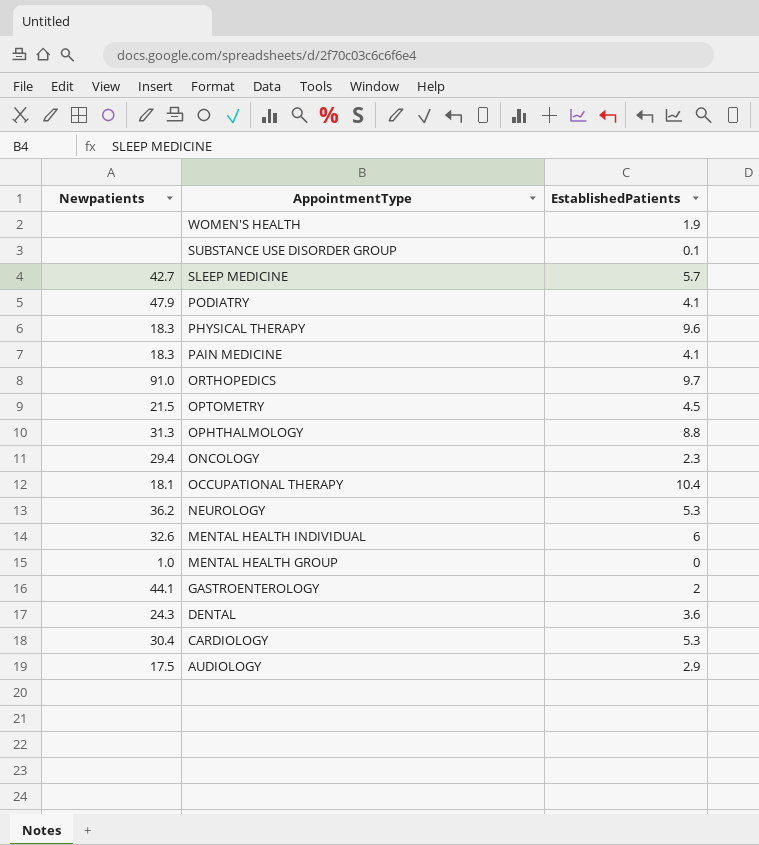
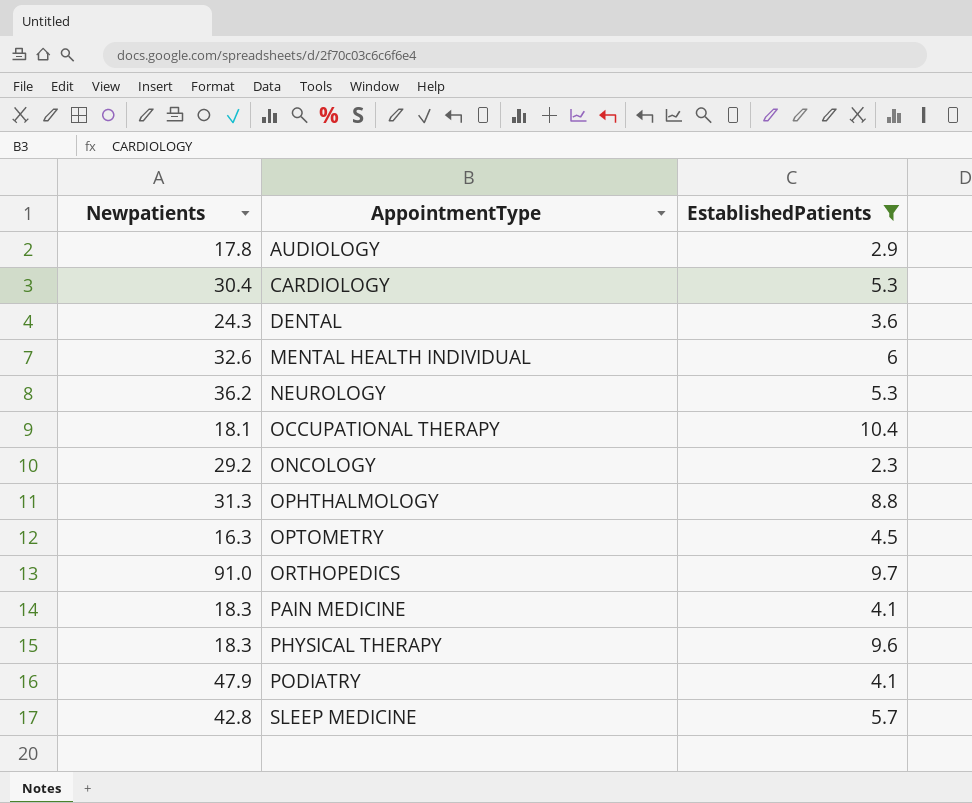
filter: none -> EstablishedPatients >= 2.3
row order: AppointmentType descending -> AppointmentType ascending
AUDIOLOGY | Newpatients: 17.5 -> 17.8
ONCOLOGY | Newpatients: 29.4 -> 29.2
OPTOMETRY | Newpatients: 21.5 -> 16.3
SLEEP MEDICINE | Newpatients: 42.7 -> 42.8

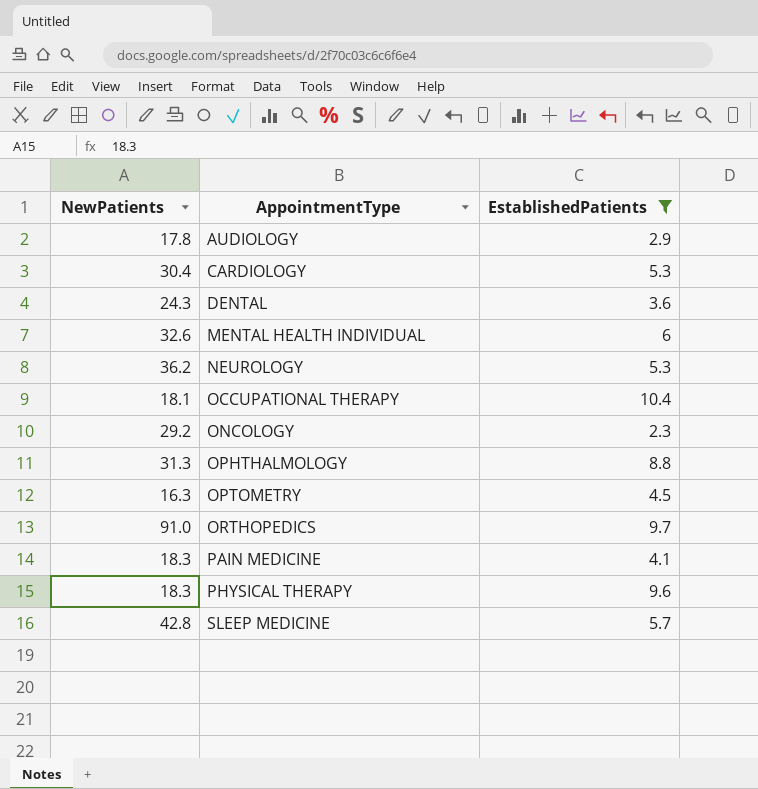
column name: Newpatients -> NewPatients
row PODIATRY: 47.9 | 4.1 -> none

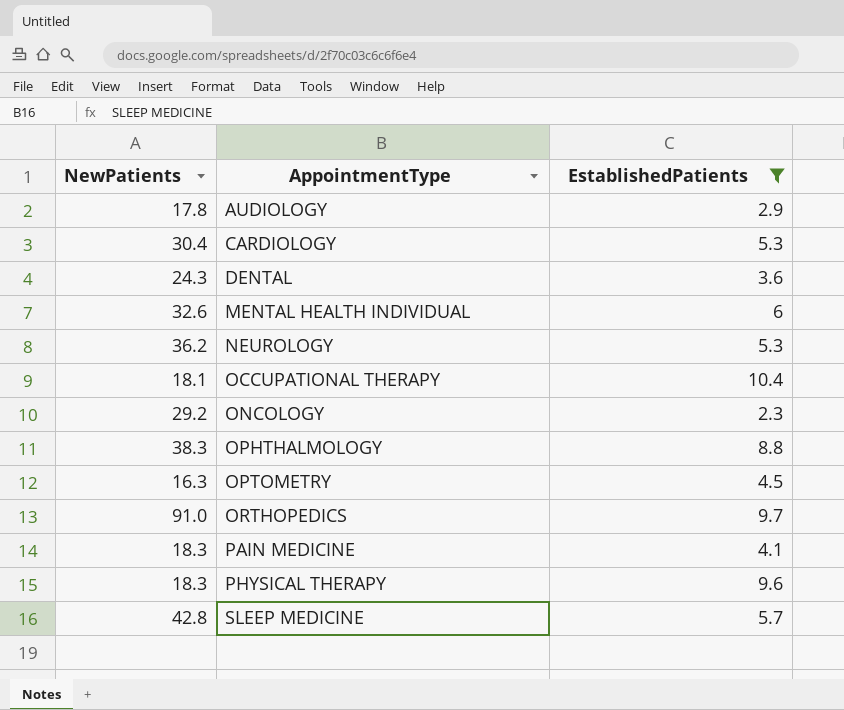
OPHTHALMOLOGY | NewPatients: 31.3 -> 38.3

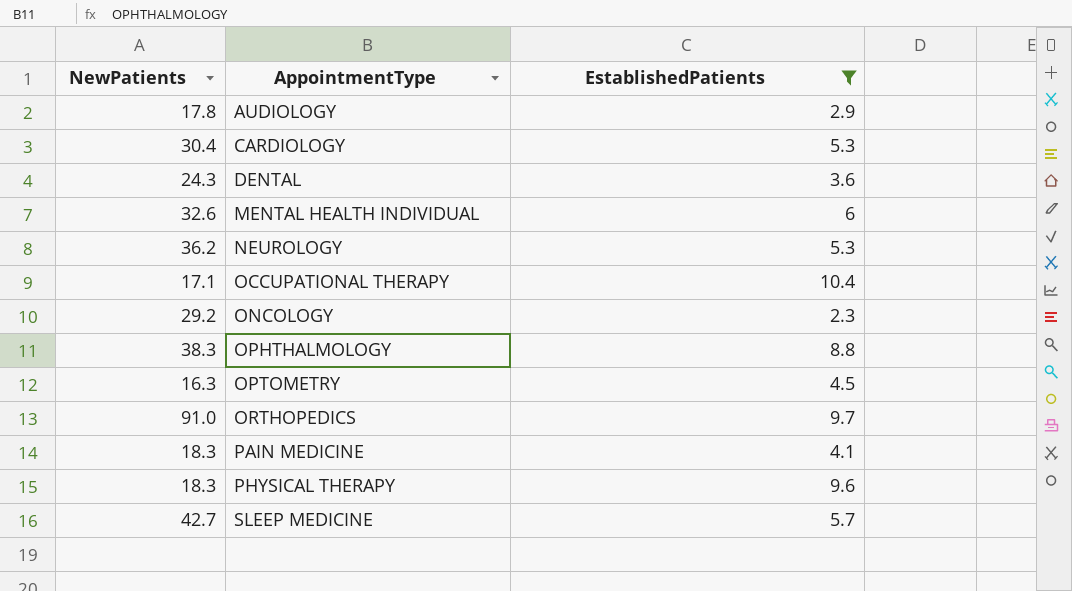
OCCUPATIONAL THERAPY | NewPatients: 18.1 -> 17.1
SLEEP MEDICINE | NewPatients: 42.8 -> 42.7

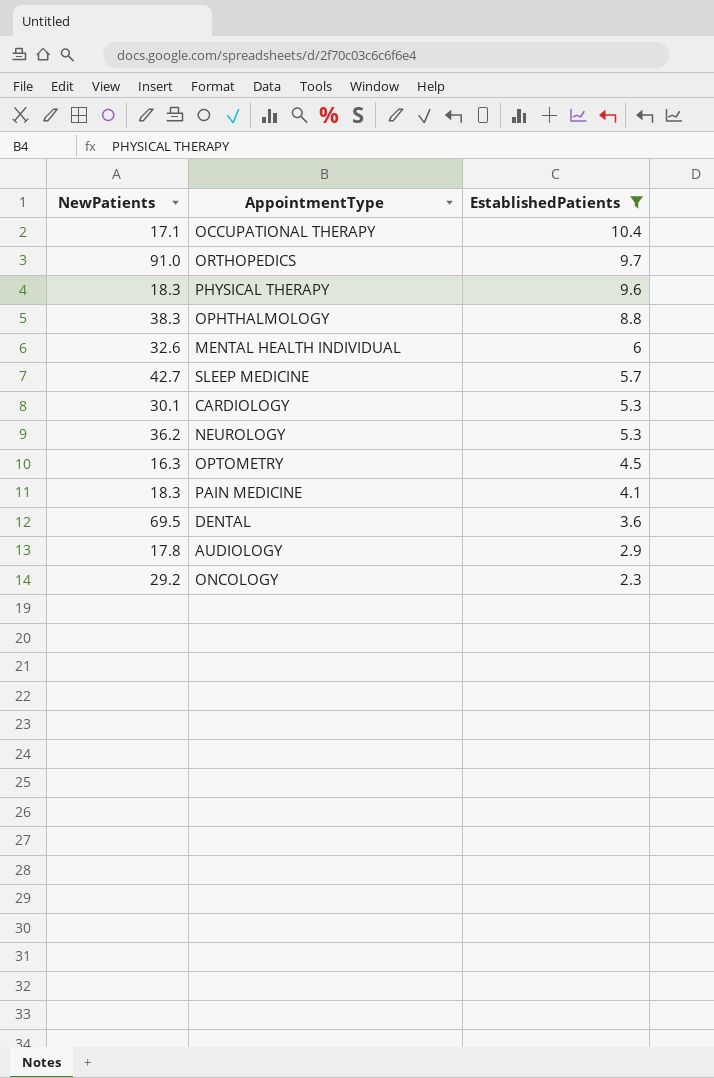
row order: AppointmentType ascending -> EstablishedPatients descending
CARDIOLOGY | NewPatients: 30.4 -> 30.1
DENTAL | NewPatients: 24.3 -> 69.5

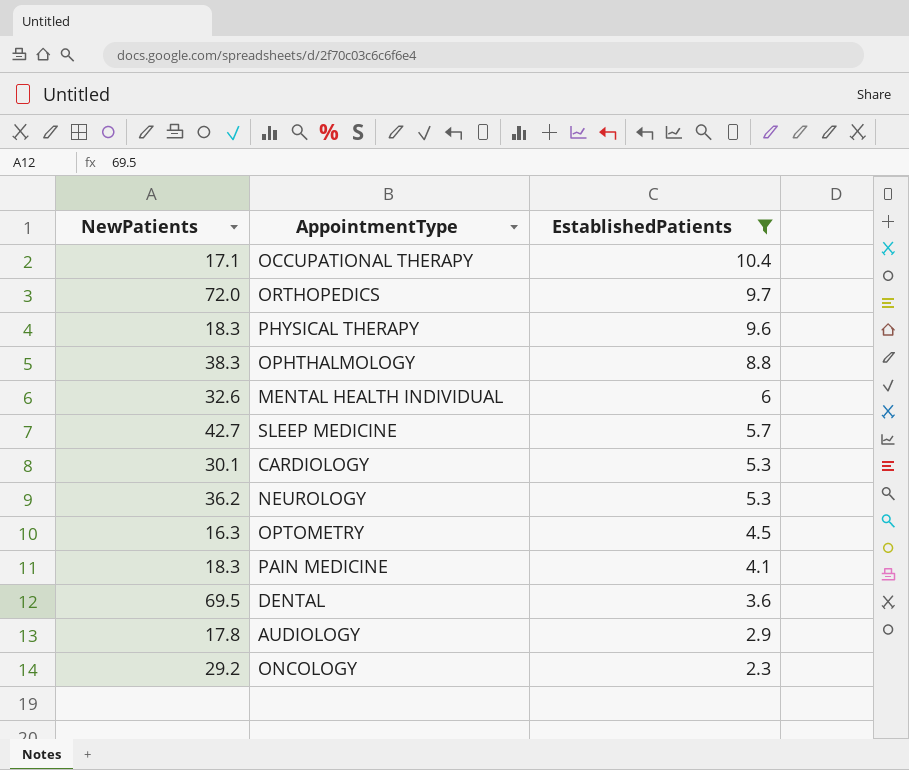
ORTHOPEDICS | NewPatients: 91.0 -> 72.0

